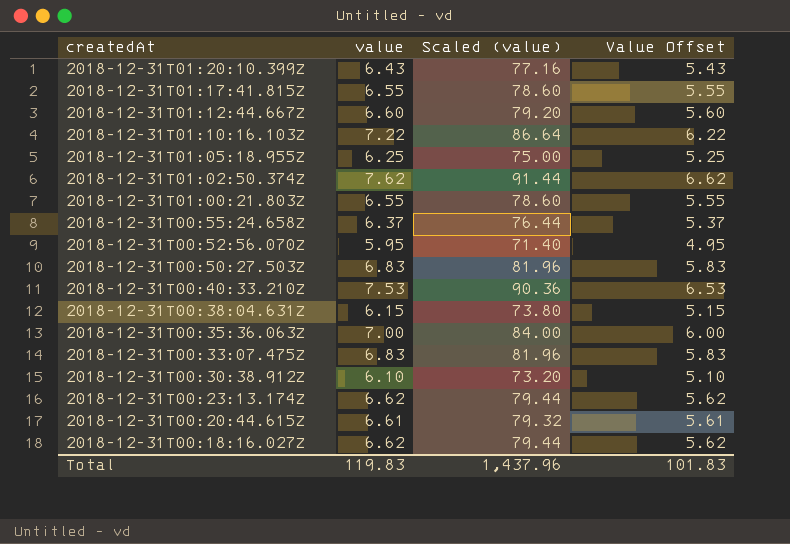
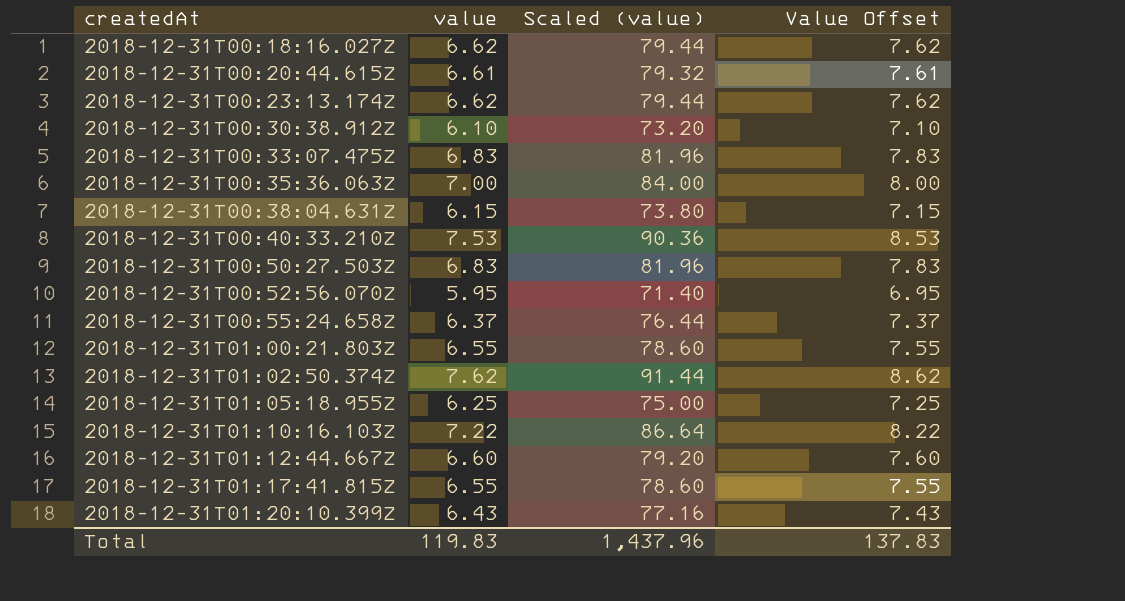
row order: createdAt descending -> createdAt ascending
column Value Offset | formula: [value] - 1 -> [value] + 1
Total | Value Offset: 101.83 -> 137.83

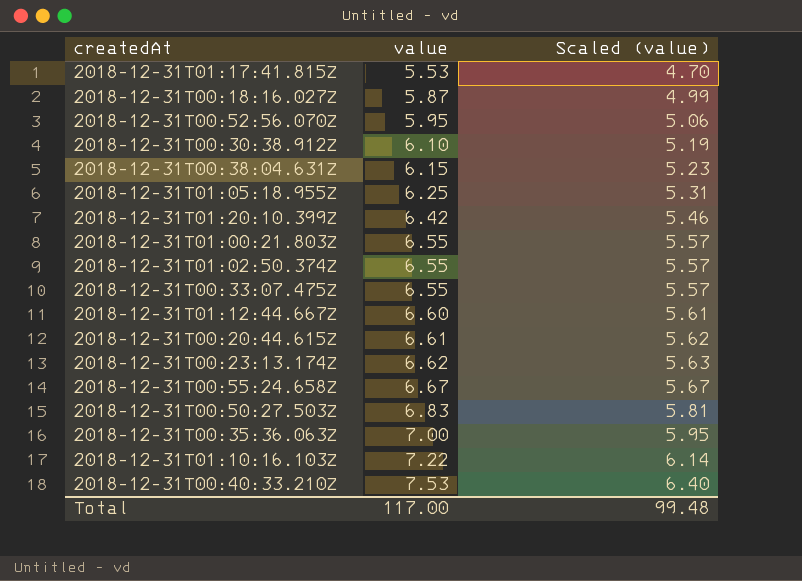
row order: createdAt ascending -> value ascending
column Value Offset | formula: [value] + 1 -> none
column Scaled (value) | formula: [value] * 12 -> [value] * 0.85
2018-12-31T01:17:41.815Z | value: 6.55 -> 5.53
2018-12-31T00:18:16.027Z | value: 6.62 -> 5.87
2018-12-31T01:20:10.399Z | value: 6.43 -> 6.42
2018-12-31T01:02:50.374Z | value: 7.62 -> 6.55
2018-12-31T00:33:07.475Z | value: 6.83 -> 6.55
2018-12-31T00:55:24.658Z | value: 6.37 -> 6.67
Total | value: 119.83 -> 117.00
Total | Scaled (value): 1,437.96 -> 99.48

